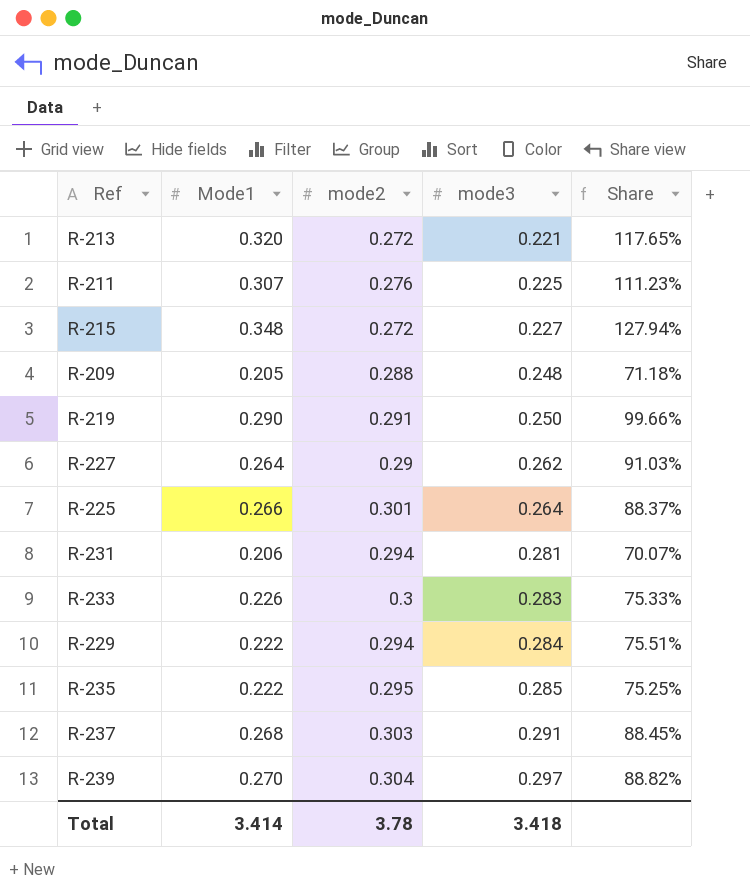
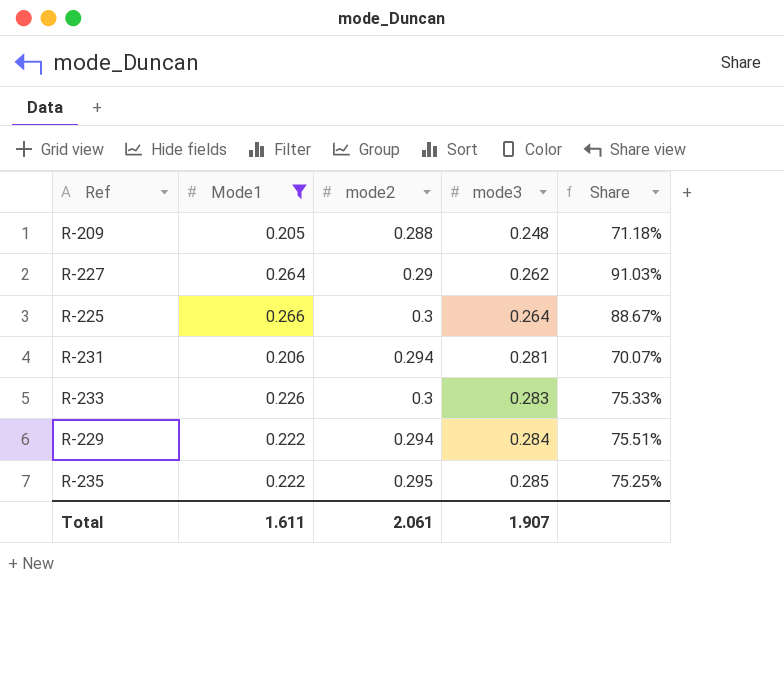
filter: none -> Mode1 <= 0.266
R-225 | mode2: 0.301 -> 0.3
R-225 | Share: 88.37% -> 88.67%
Total | Mode1: 3.414 -> 1.611
Total | mode2: 3.78 -> 2.061
Total | mode3: 3.418 -> 1.907

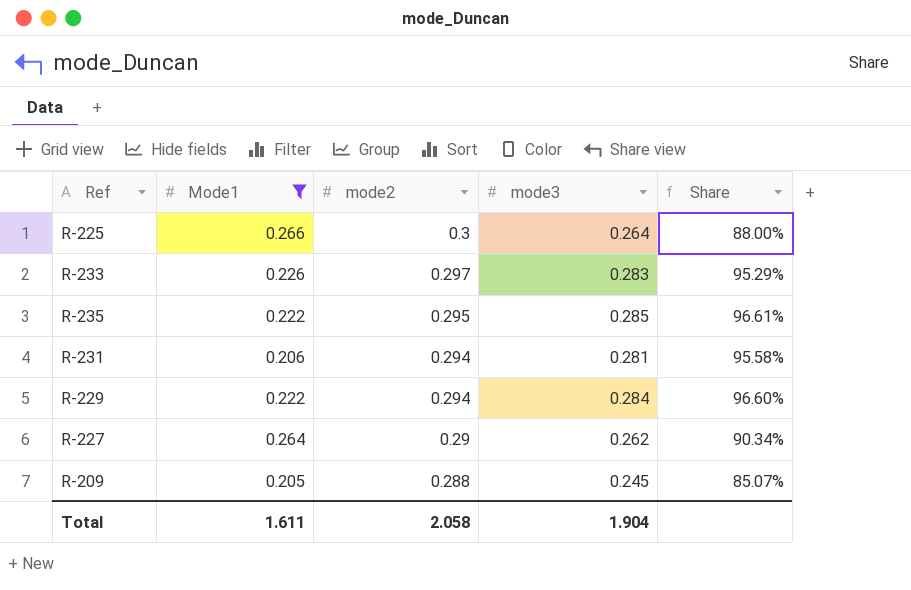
row order: mode3 ascending -> mode2 descending
column Share | formula: [Mode1] / [mode2] -> [mode3] / [mode2]
R-233 | mode2: 0.3 -> 0.297
R-209 | mode3: 0.248 -> 0.245
Total | mode2: 2.061 -> 2.058
Total | mode3: 1.907 -> 1.904

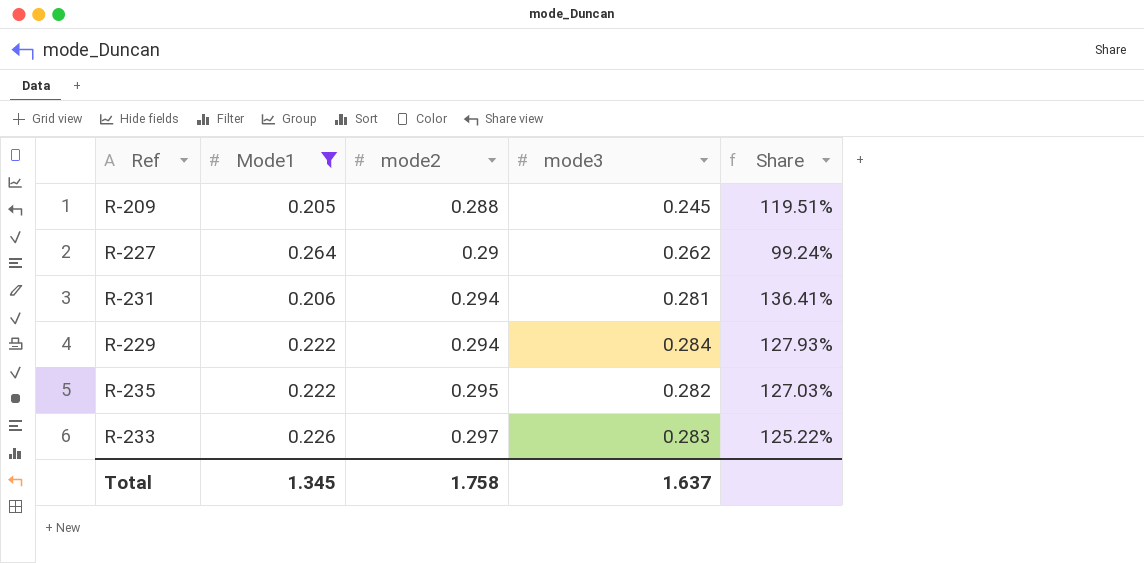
row order: mode2 descending -> mode2 ascending
column Share | formula: [mode3] / [mode2] -> [mode3] / [Mode1]
row R-225: 0.266 | 0.3 | 0.264 | 88.00% -> none
R-235 | mode3: 0.285 -> 0.282
Total | Mode1: 1.611 -> 1.345
Total | mode2: 2.058 -> 1.758
Total | mode3: 1.904 -> 1.637

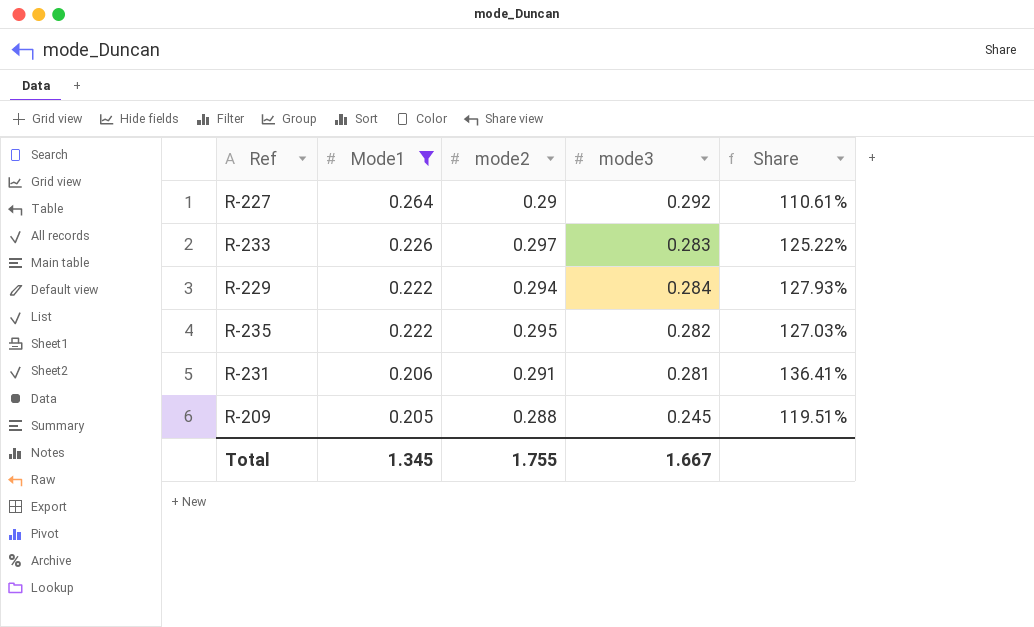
row order: mode2 ascending -> Mode1 descending
R-227 | mode3: 0.262 -> 0.292
R-227 | Share: 99.24% -> 110.61%
R-231 | mode2: 0.294 -> 0.291
Total | mode2: 1.758 -> 1.755
Total | mode3: 1.637 -> 1.667

